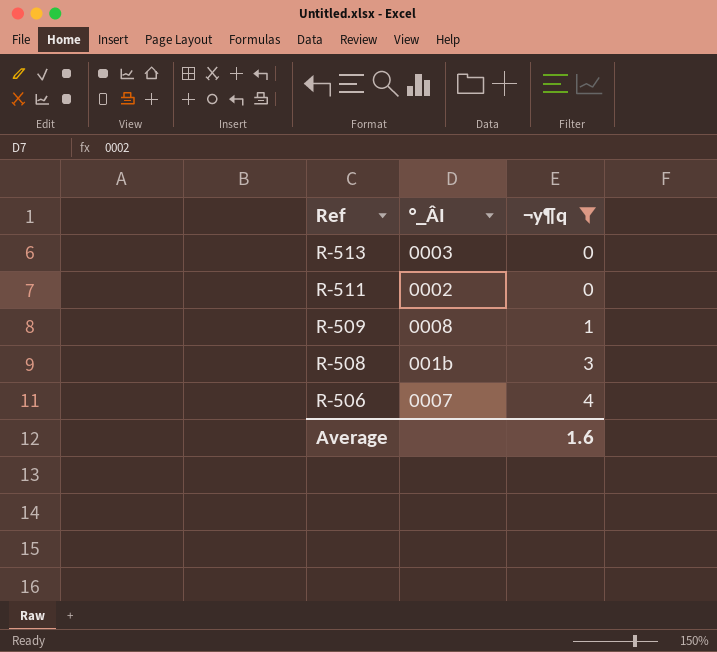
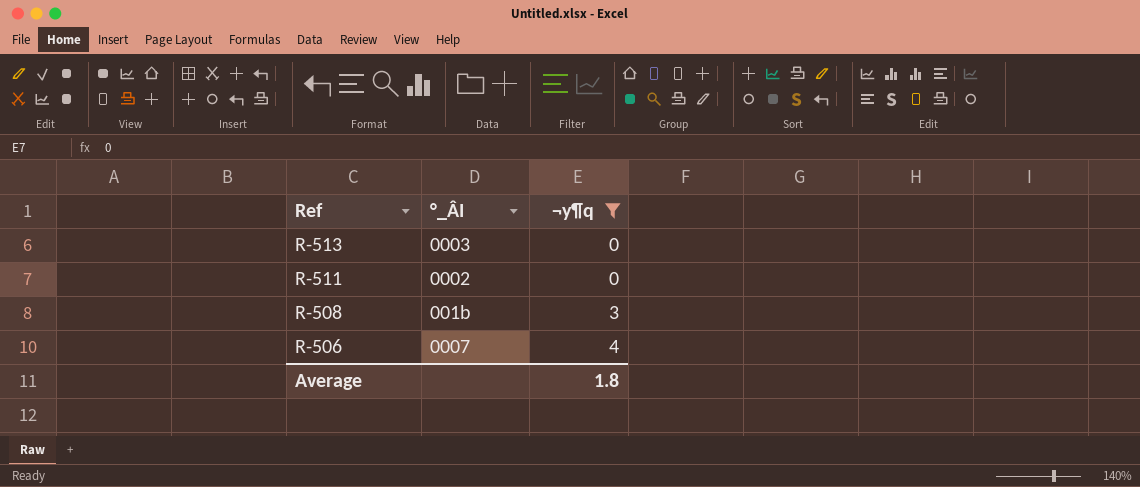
row R-509: 0008 | 1 -> none
Average | ¬y¶q: 1.6 -> 1.8

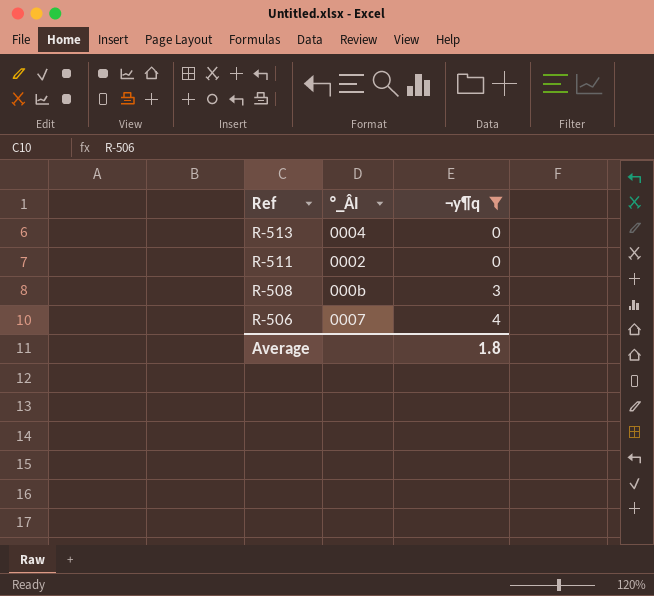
R-513 | °_ÂI: 0003 -> 0004
R-508 | °_ÂI: 001b -> 000b

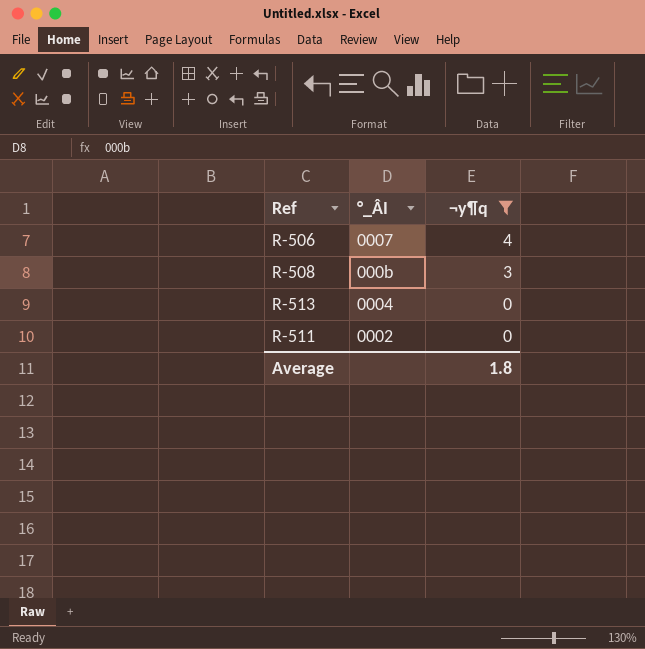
row order: Ref descending -> ¬y¶q descending

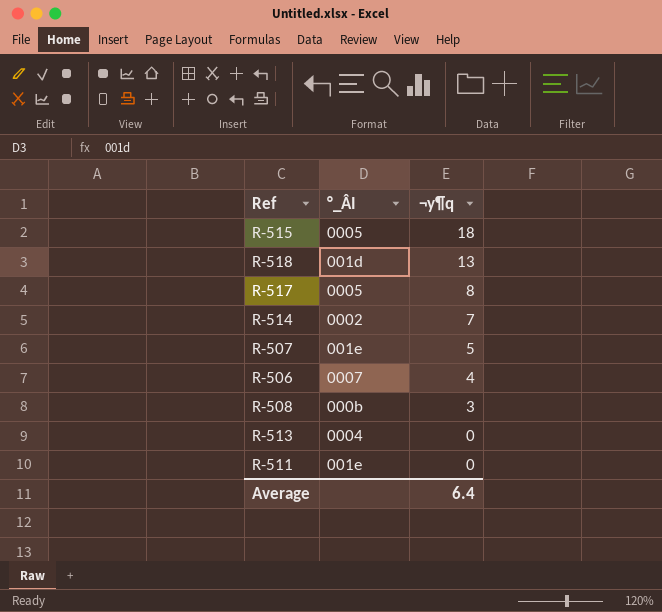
filter: ¬y¶q <= 4 -> none
R-511 | °_ÂI: 0002 -> 001e
Average | ¬y¶q: 1.8 -> 6.4

